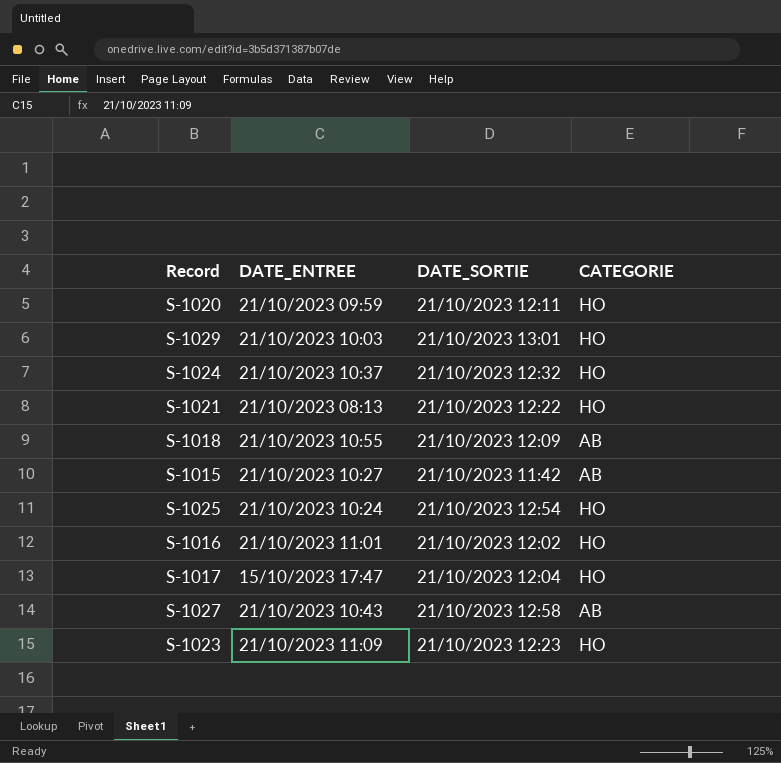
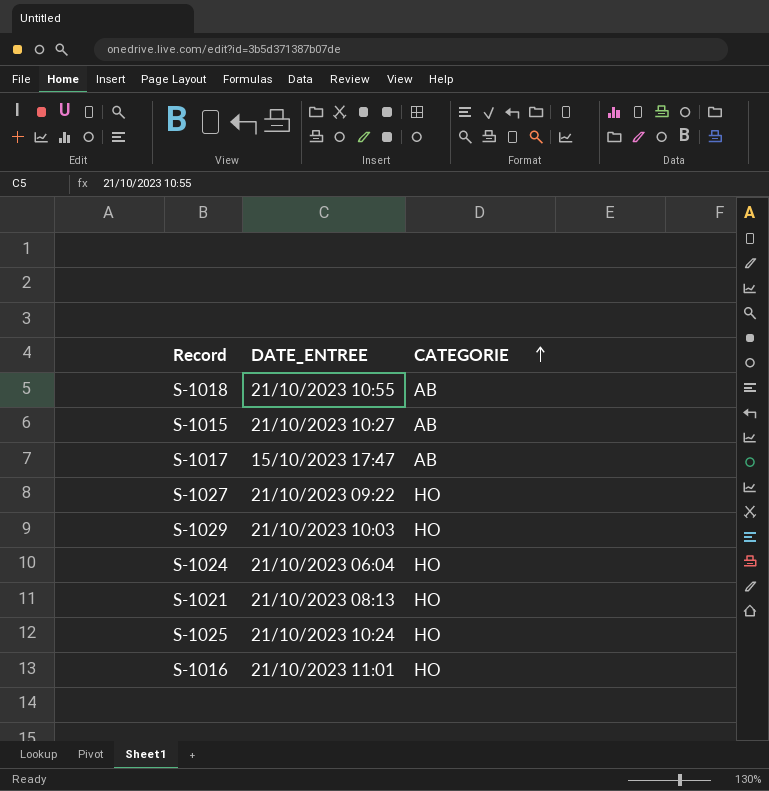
row order: none -> CATEGORIE ascending
column DATE_SORTIE | position: 3 -> none
row S-1020: 21/10/2023 09:59 | 21/10/2023 12:11 | HO -> none
row S-1023: 21/10/2023 11:09 | 21/10/2023 12:23 | HO -> none
S-1017 | CATEGORIE: HO -> AB
S-1027 | DATE_ENTREE: 21/10/2023 10:43 -> 21/10/2023 09:22
S-1027 | CATEGORIE: AB -> HO
S-1024 | DATE_ENTREE: 21/10/2023 10:37 -> 21/10/2023 06:04

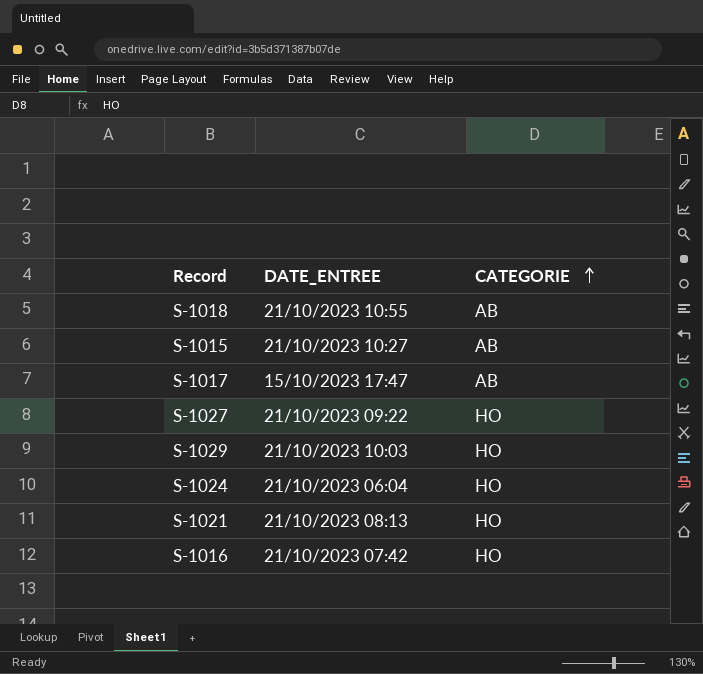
row S-1025: 21/10/2023 10:24 | HO -> none
S-1016 | DATE_ENTREE: 21/10/2023 11:01 -> 21/10/2023 07:42

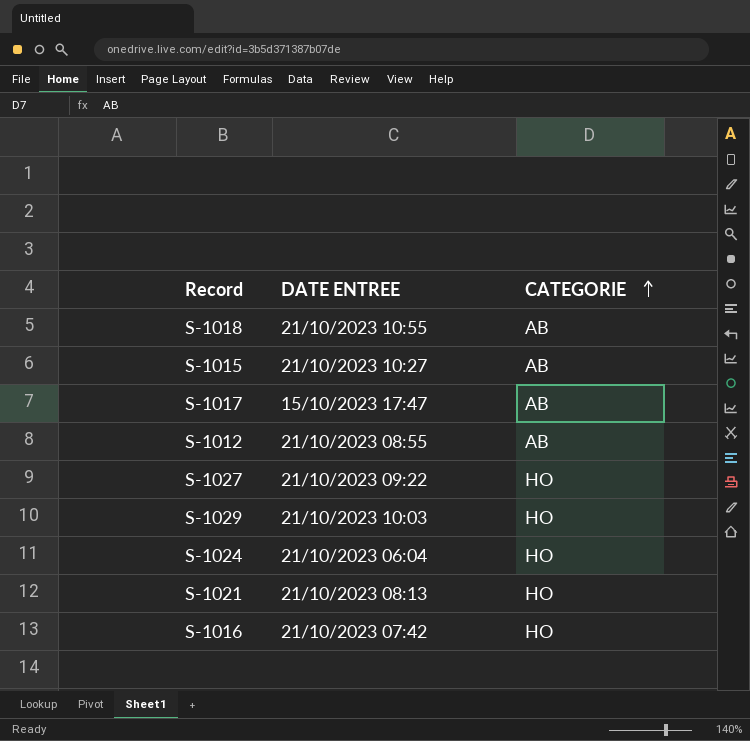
column name: DATE_ENTREE -> DATE ENTREE
row S-1012: none -> 21/10/2023 08:55 | AB

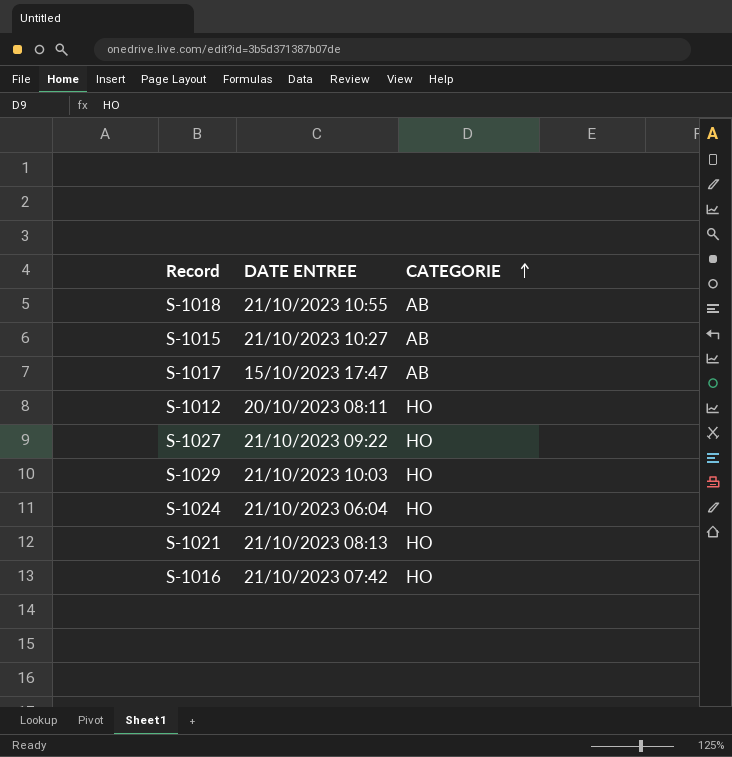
S-1012 | DATE ENTREE: 21/10/2023 08:55 -> 20/10/2023 08:11
S-1012 | CATEGORIE: AB -> HO

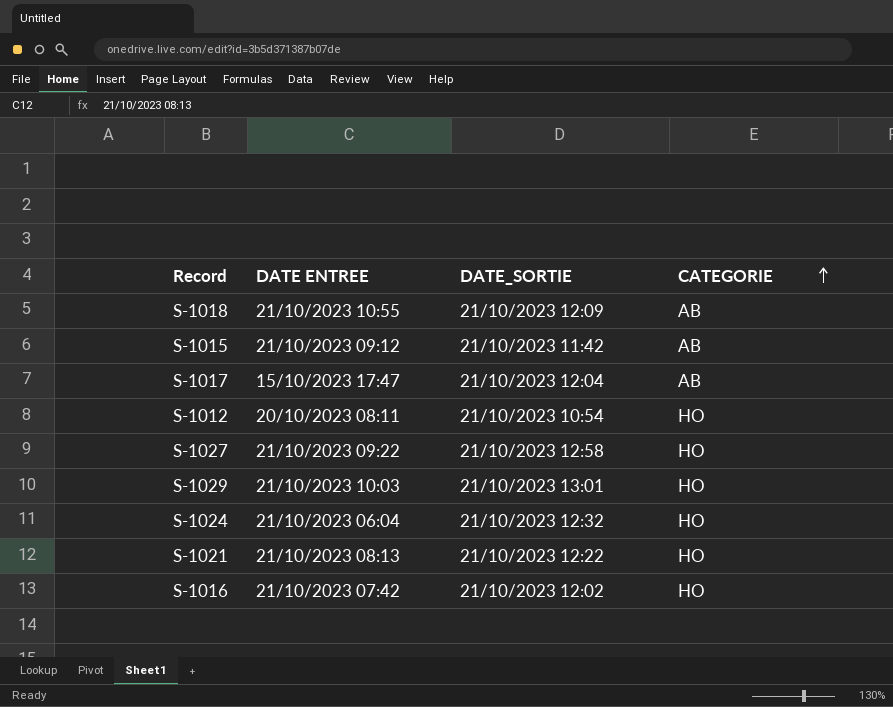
column DATE_SORTIE | position: none -> 3
S-1015 | DATE ENTREE: 21/10/2023 10:27 -> 21/10/2023 09:12

